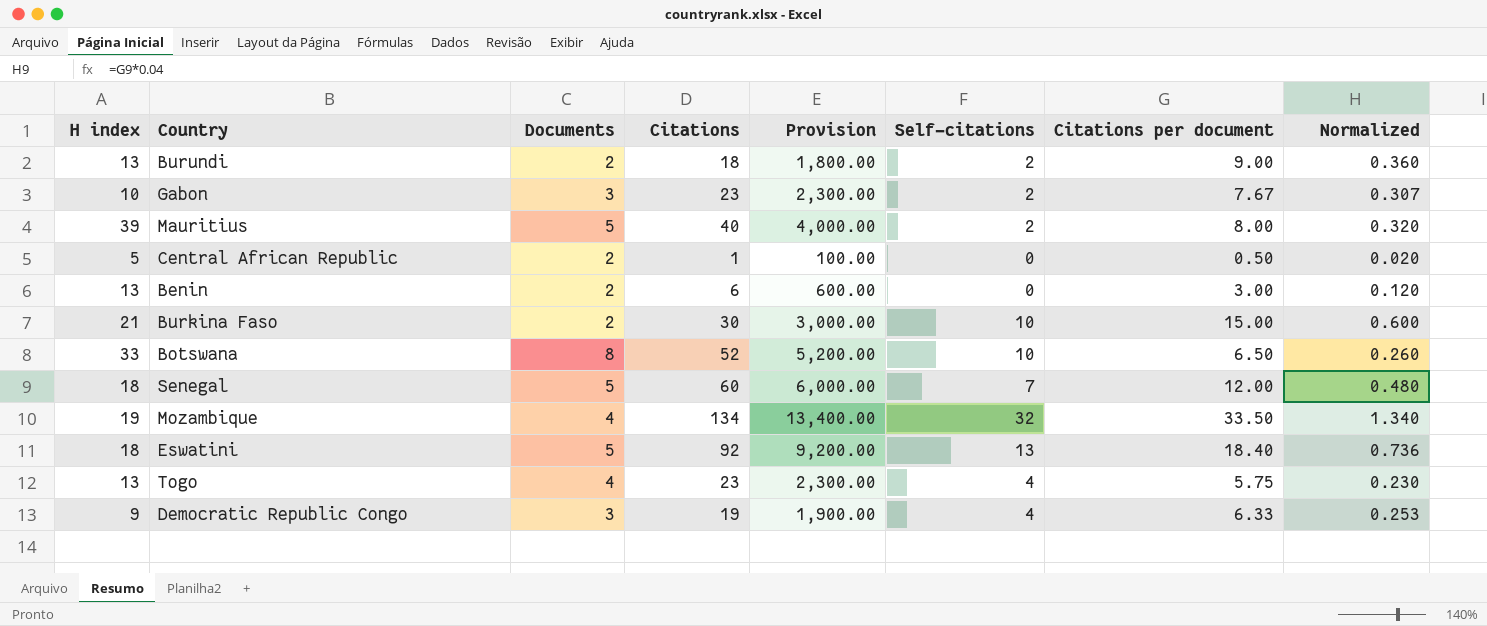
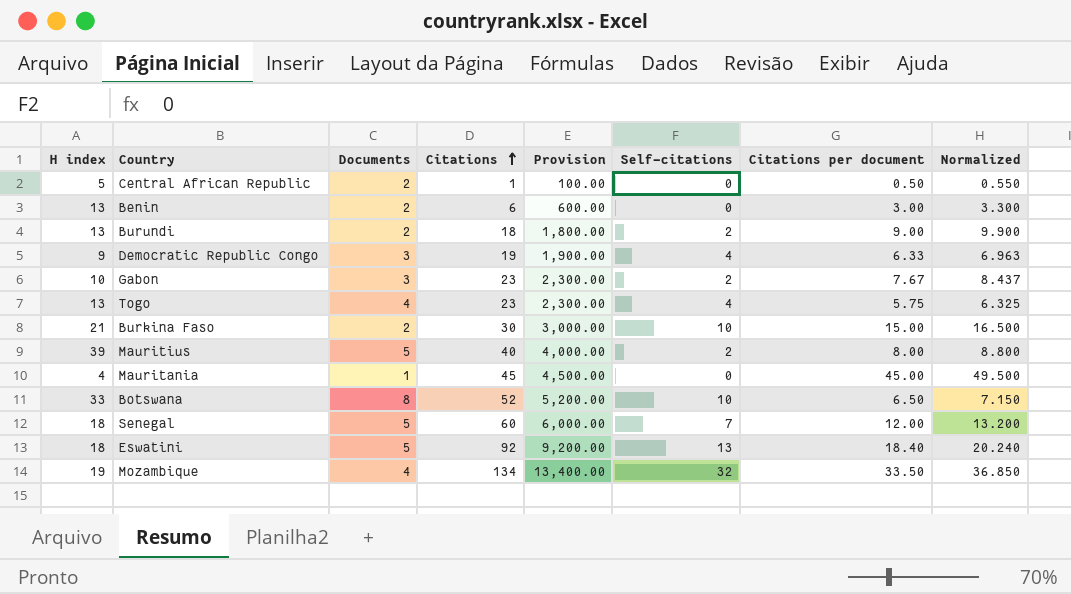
row order: none -> Citations ascending
column Normalized | formula: [Citations per document] * 0.04 -> [Citations per document] * 1.1
row Mauritania: none -> 4 | 1 | 45 | 4,500.00 | 0 | 45.00 | 49.500

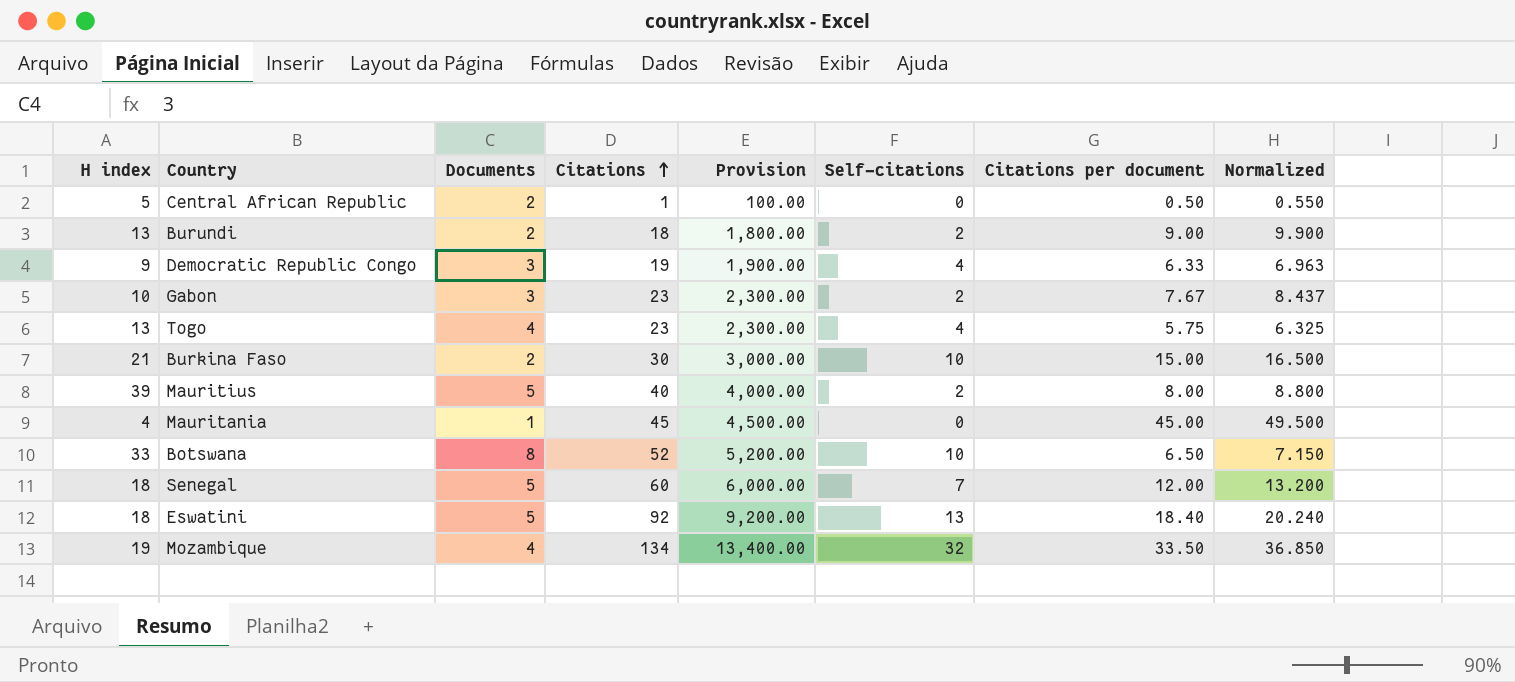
row Benin: 13 | 2 | 6 | 600.00 | 0 | 3.00 | 3.300 -> none

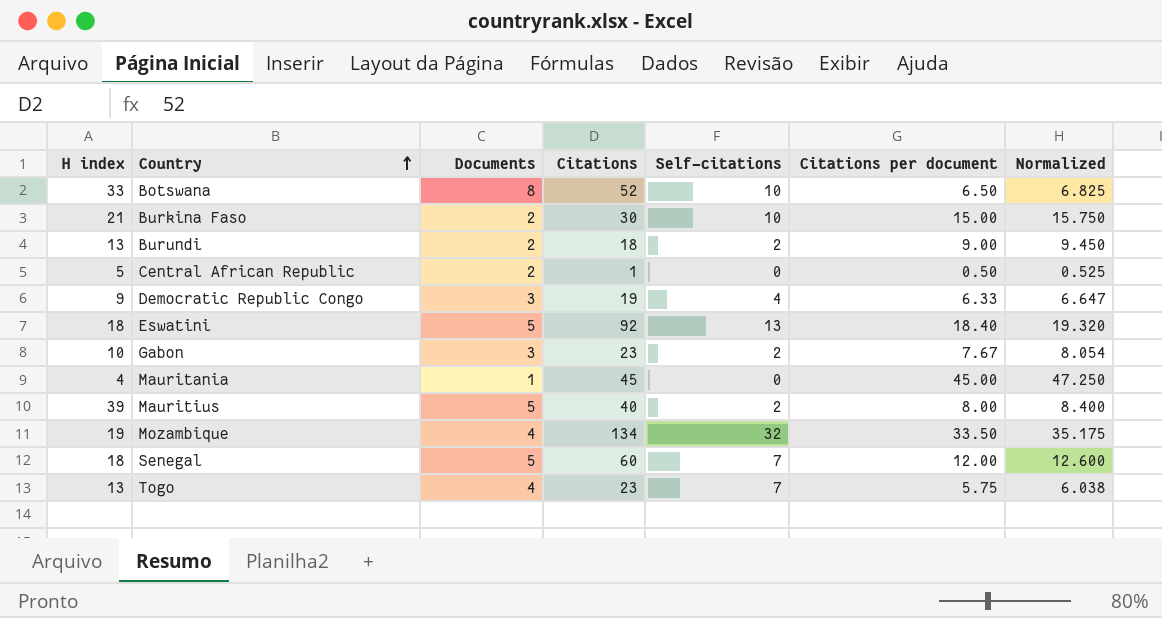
row order: Citations ascending -> Country ascending
column Provision | formula: [Citations] * 100 -> none
column Normalized | formula: [Citations per document] * 1.1 -> [Citations per document] * 1.05
Togo | Self-citations: 4 -> 7

